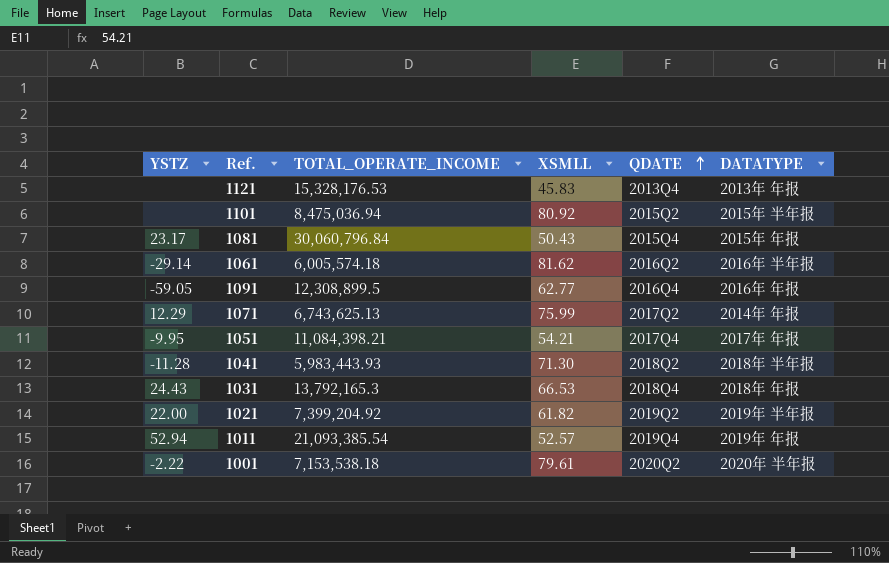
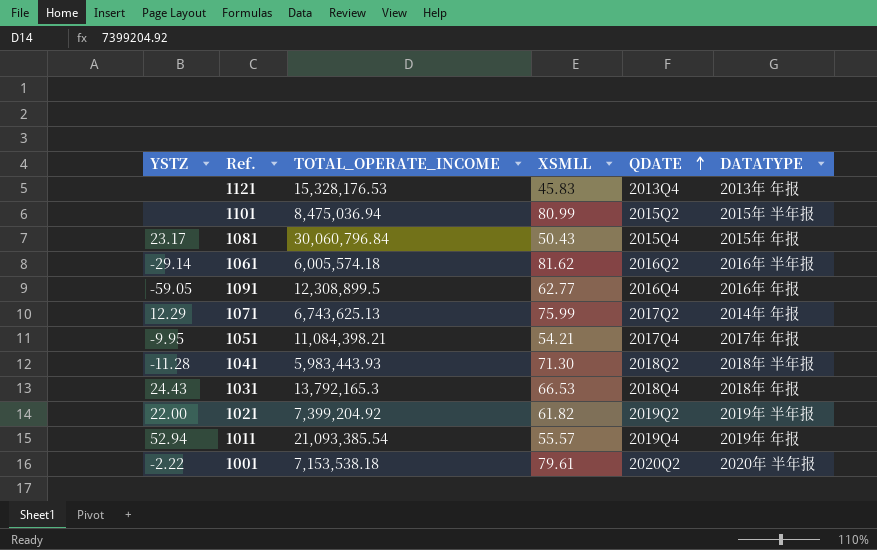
1101 | XSMLL: 80.92 -> 80.99
1011 | XSMLL: 52.57 -> 55.57

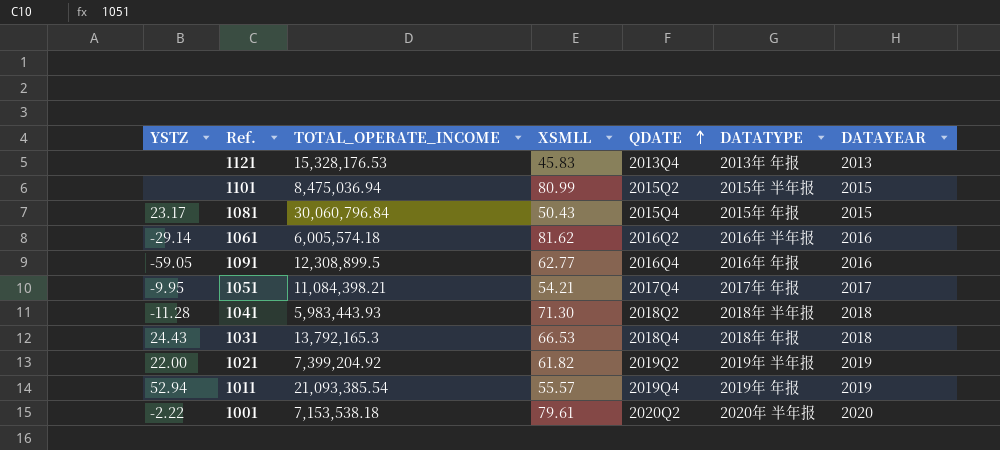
column DATAYEAR | position: none -> 7
row 1071: 12.29 | 6,743,625.13 | 75.99 | 2017Q2 | 2014年 年报 -> none

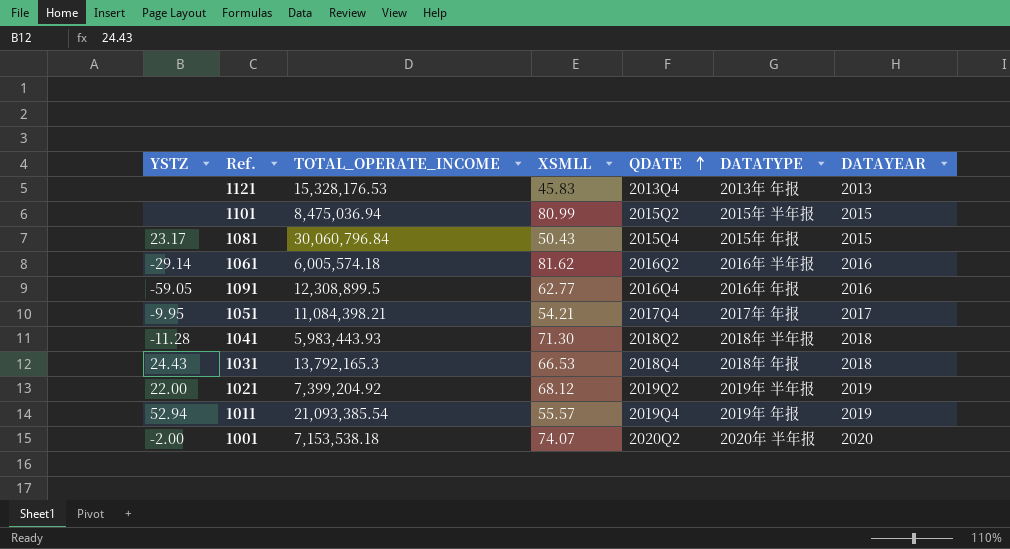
1021 | XSMLL: 61.82 -> 68.12
1001 | YSTZ: -2.22 -> -2.00
1001 | XSMLL: 79.61 -> 74.07

